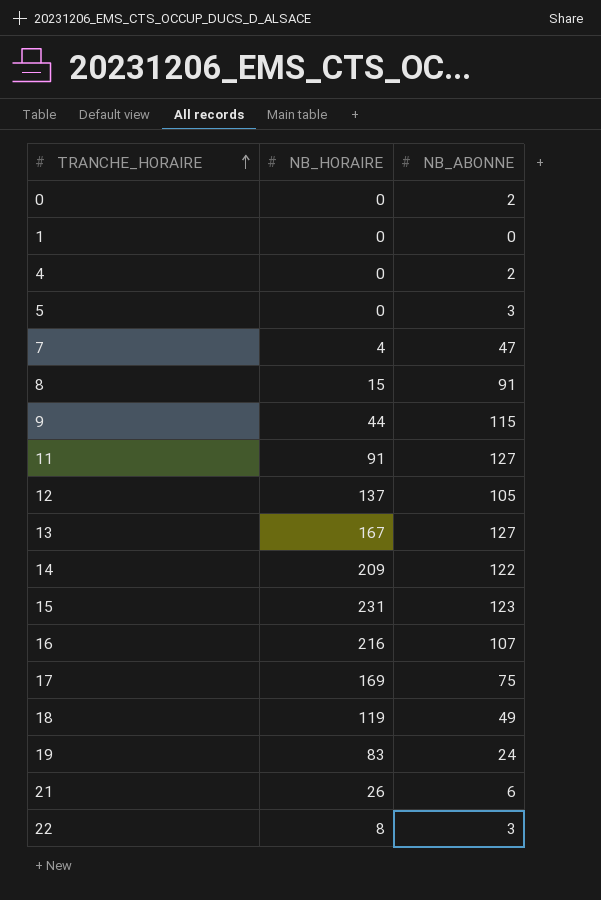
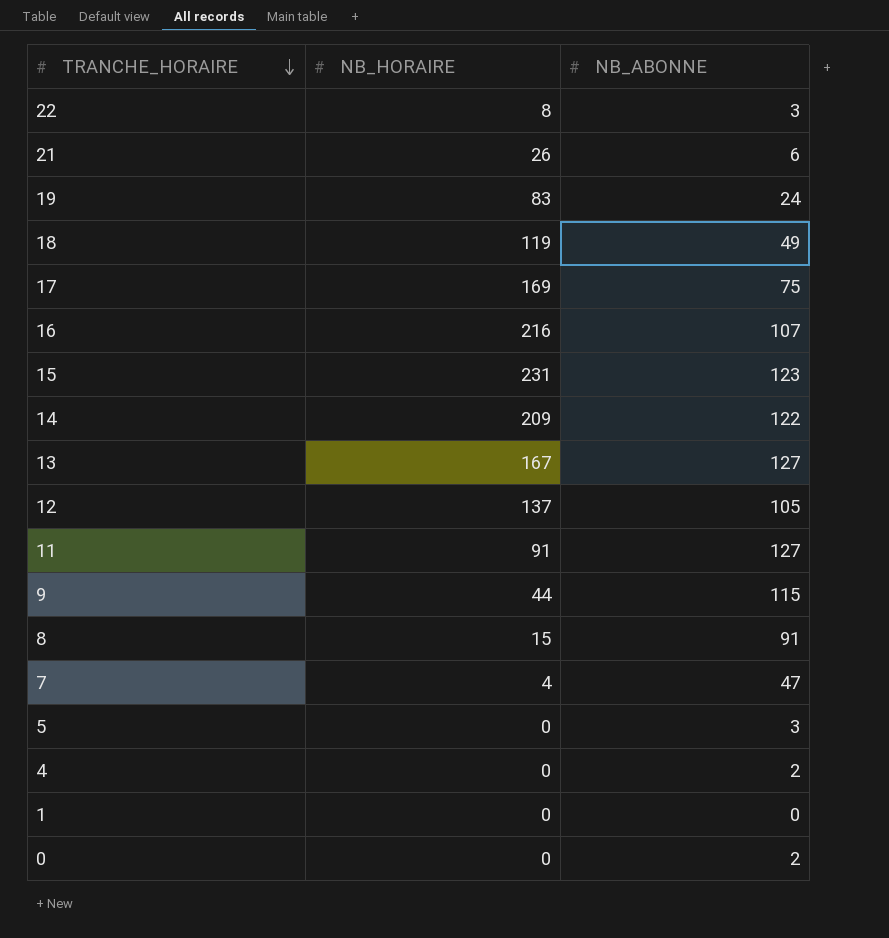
row order: TRANCHE_HORAIRE ascending -> TRANCHE_HORAIRE descending

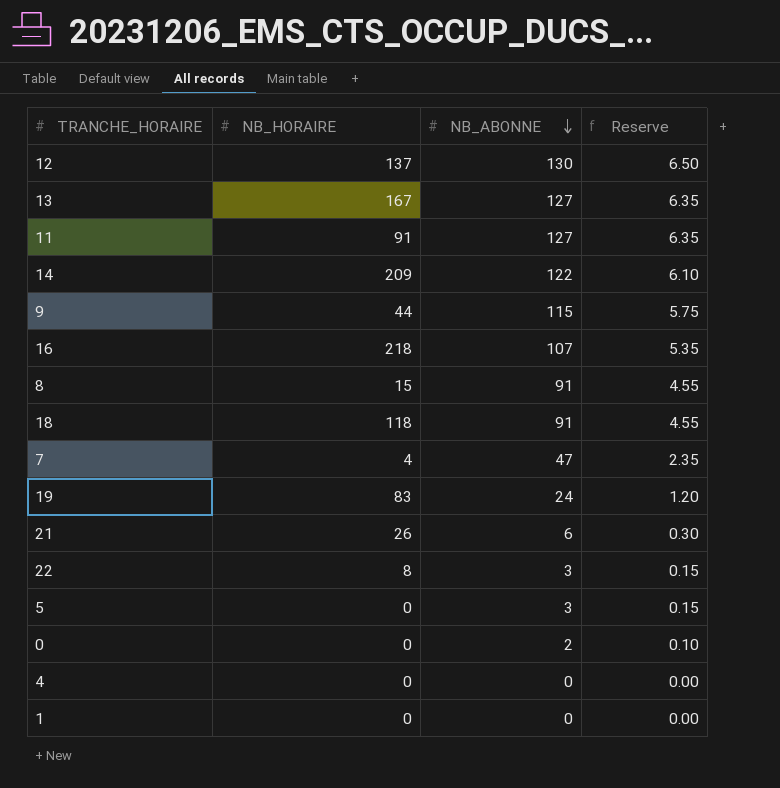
row order: TRANCHE_HORAIRE descending -> NB_ABONNE descending
column Reserve | formula: none -> [NB_ABONNE] * 0.05
row 17: 169 | 75 -> none
row 15: 231 | 123 -> none
12 | NB_ABONNE: 105 -> 130
16 | NB_HORAIRE: 216 -> 218
18 | NB_HORAIRE: 119 -> 118
18 | NB_ABONNE: 49 -> 91
4 | NB_ABONNE: 2 -> 0

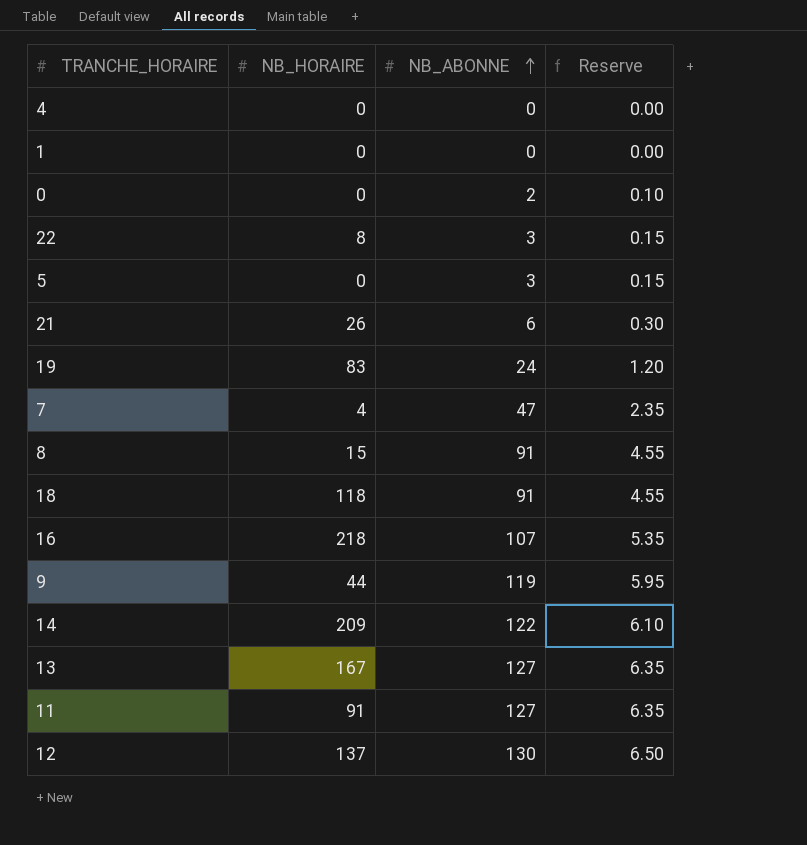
row order: NB_ABONNE descending -> NB_ABONNE ascending
9 | NB_ABONNE: 115 -> 119
9 | Reserve: 5.75 -> 5.95

